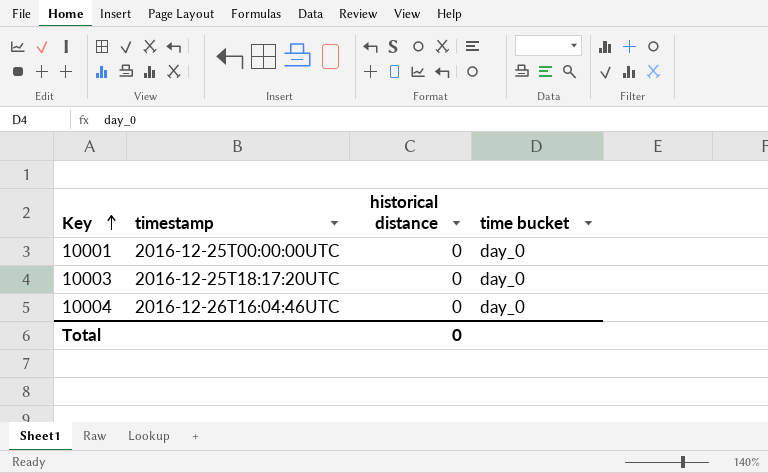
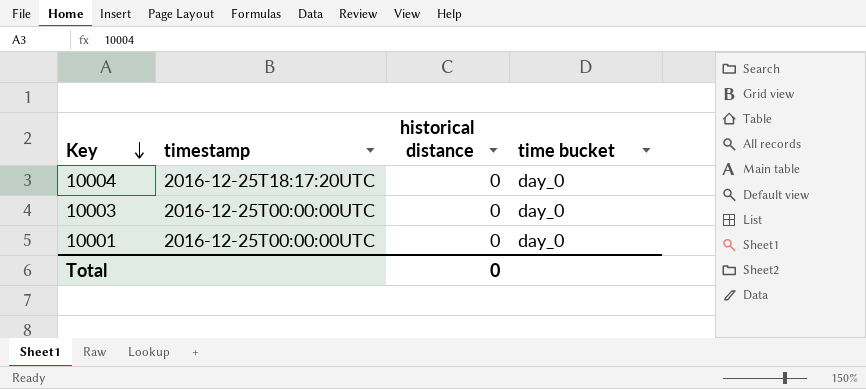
row order: Key ascending -> Key descending
10004 | timestamp: 2016-12-26T16:04:46UTC -> 2016-12-25T18:17:20UTC
10003 | timestamp: 2016-12-25T18:17:20UTC -> 2016-12-25T00:00:00UTC

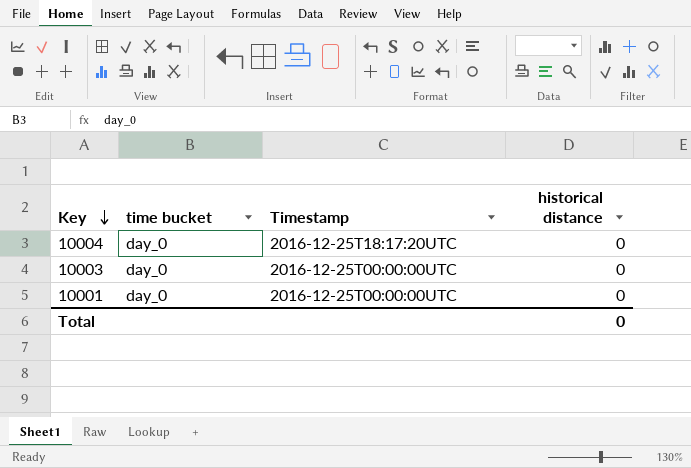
column time bucket | position: 4 -> 2
column name: timestamp -> Timestamp

